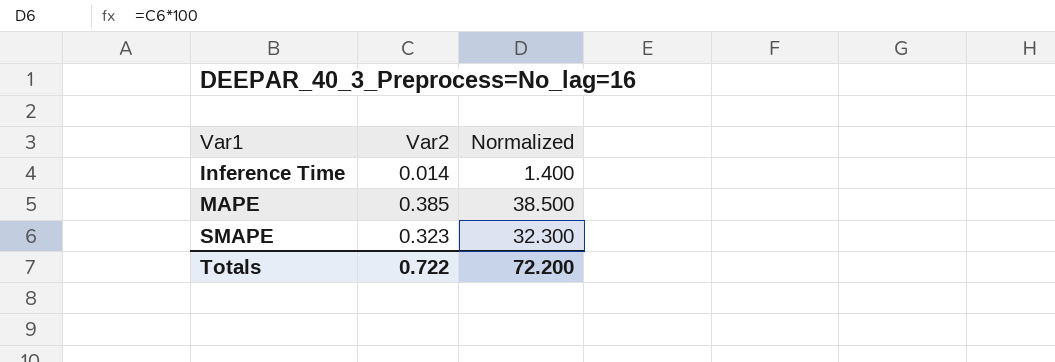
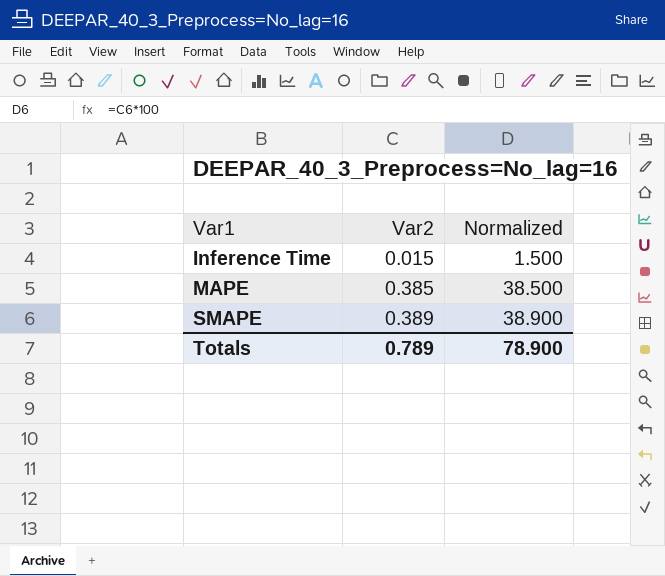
Inference Time | Var2: 0.014 -> 0.015
Inference Time | Normalized: 1.400 -> 1.500
SMAPE | Var2: 0.323 -> 0.389
SMAPE | Normalized: 32.300 -> 38.900
Totals | Var2: 0.722 -> 0.789
Totals | Normalized: 72.200 -> 78.900

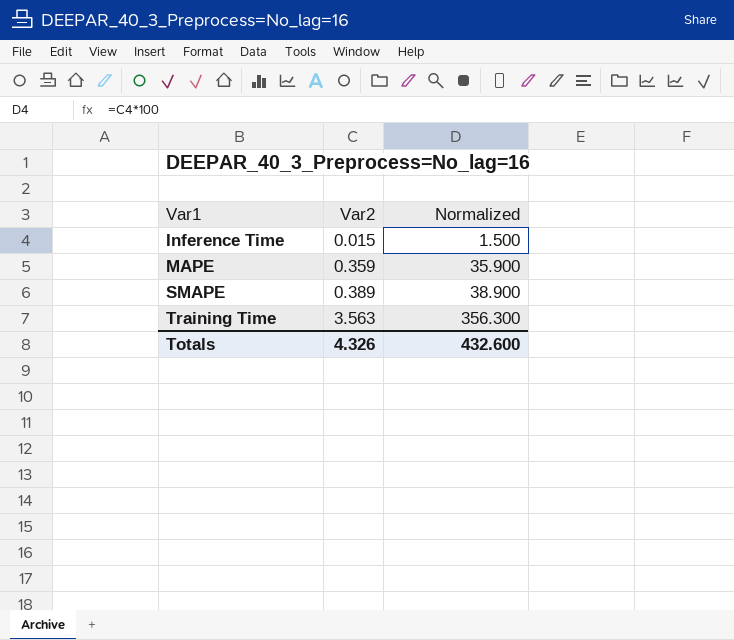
MAPE | Var2: 0.385 -> 0.359
MAPE | Normalized: 38.500 -> 35.900
row Training Time: none -> 3.563 | 356.300
Totals | Var2: 0.789 -> 4.326
Totals | Normalized: 78.900 -> 432.600

